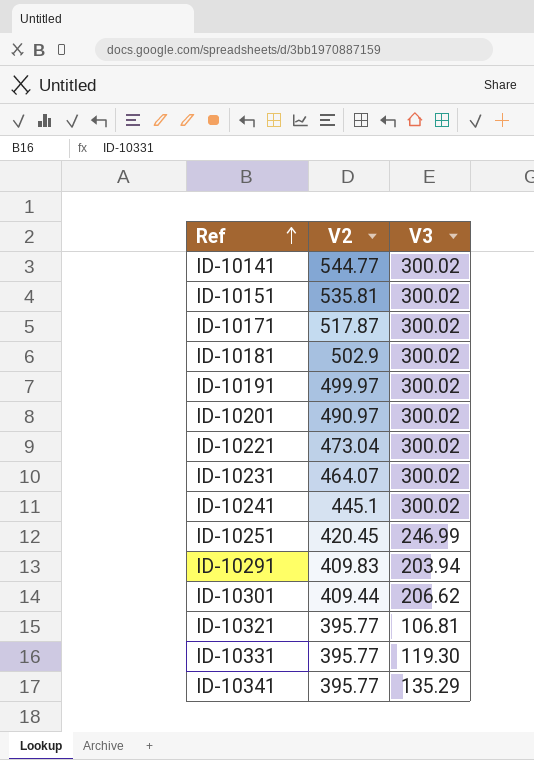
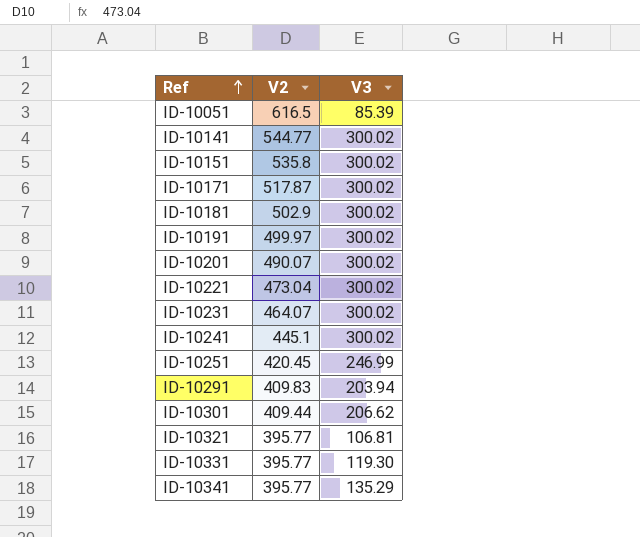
row ID-10051: none -> 616.5 | 85.39
ID-10151 | V2: 535.81 -> 535.8
ID-10201 | V2: 490.97 -> 490.07

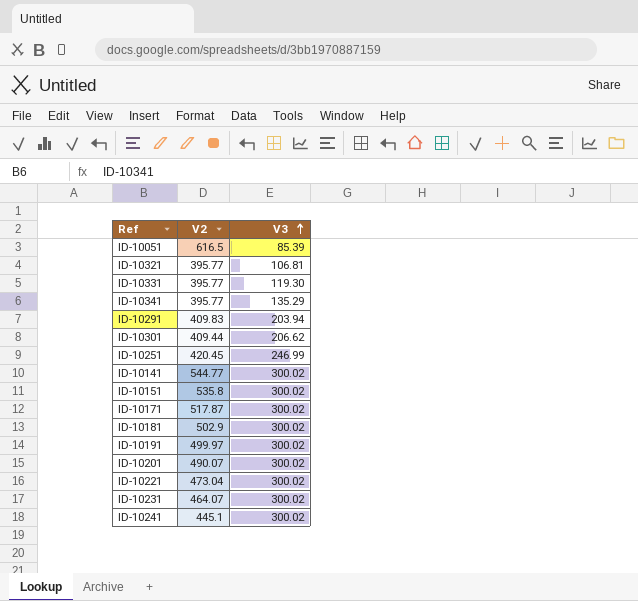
row order: Ref ascending -> V3 ascending

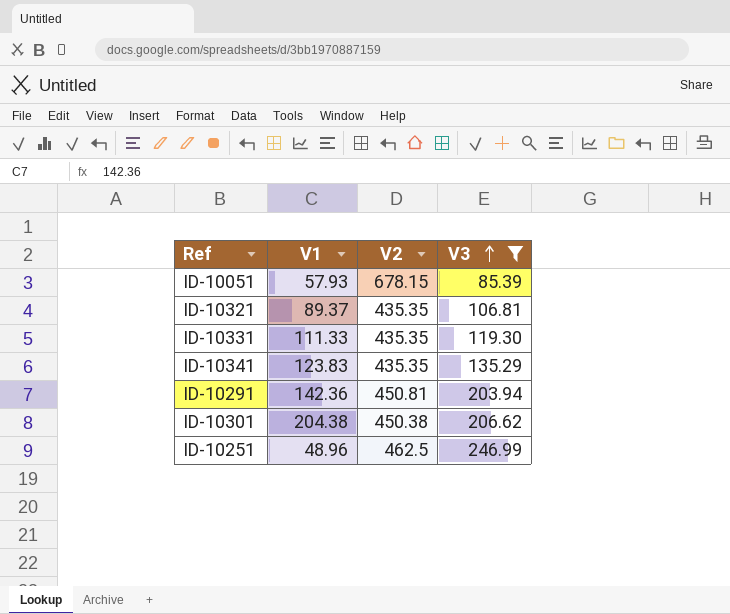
filter: none -> V3 != 300.02
column V1 | position: none -> 2
ID-10051 | V2: 616.5 -> 678.15
ID-10321 | V2: 395.77 -> 435.35
ID-10331 | V2: 395.77 -> 435.35
ID-10341 | V2: 395.77 -> 435.35
ID-10291 | V2: 409.83 -> 450.81
ID-10301 | V2: 409.44 -> 450.38
ID-10251 | V2: 420.45 -> 462.5

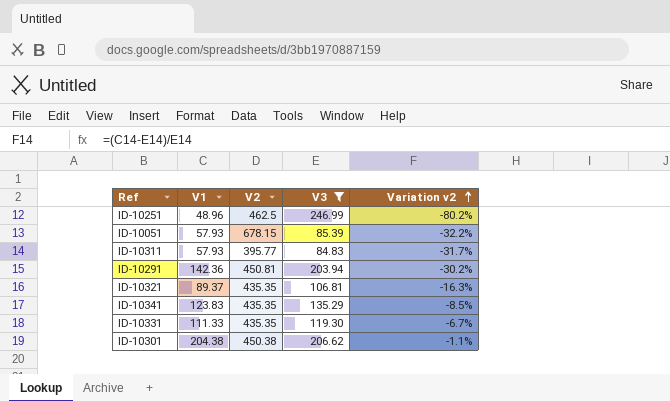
row order: V3 ascending -> Variation v2 ascending
column Variation v2 | formula: none -> ([V1] - [V3]) / [V3]
row ID-10311: none -> 57.93 | 395.77 | 84.83 | -31.7%

